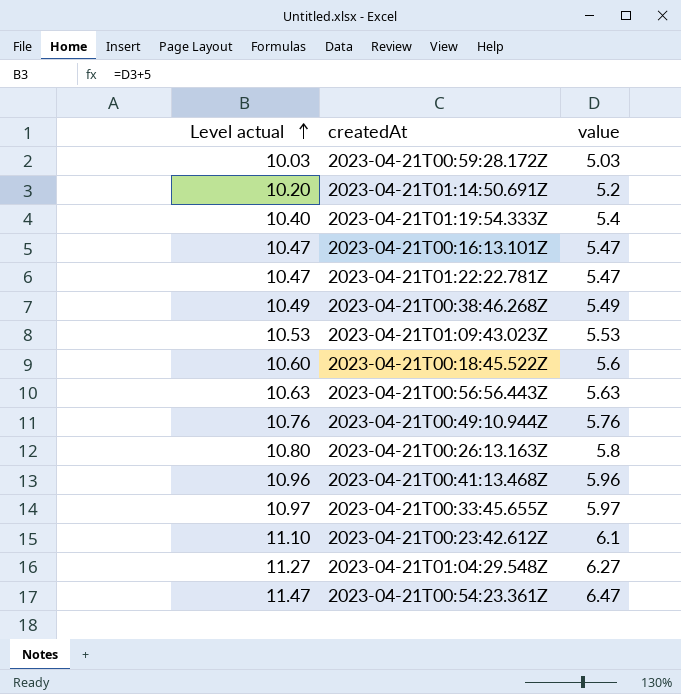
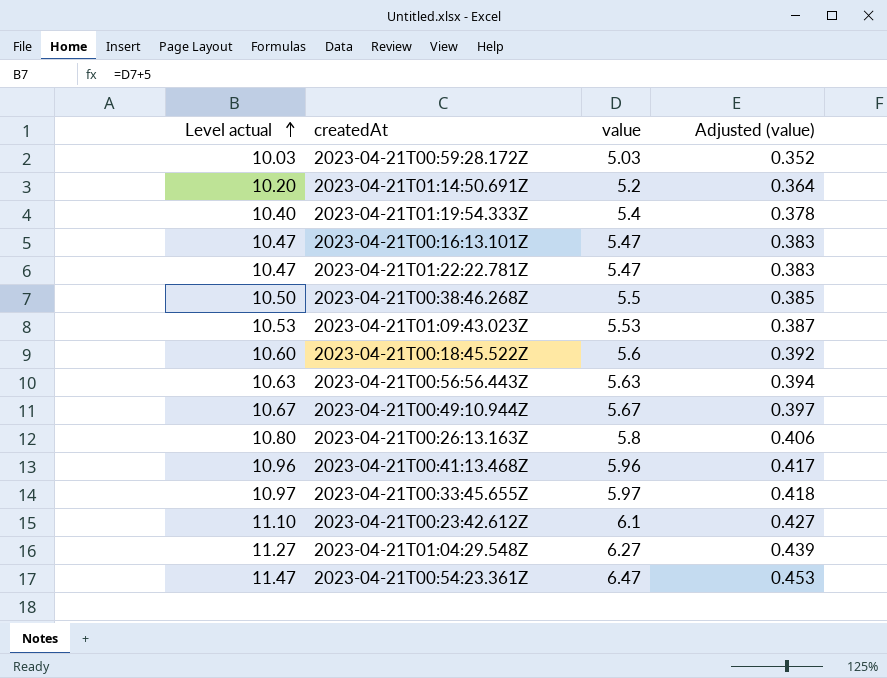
column Adjusted (value) | formula: none -> [value] * 0.07
2023-04-21T00:38:46.268Z | Level actual: 10.49 -> 10.50
2023-04-21T00:38:46.268Z | value: 5.49 -> 5.5
2023-04-21T00:49:10.944Z | Level actual: 10.76 -> 10.67
2023-04-21T00:49:10.944Z | value: 5.76 -> 5.67

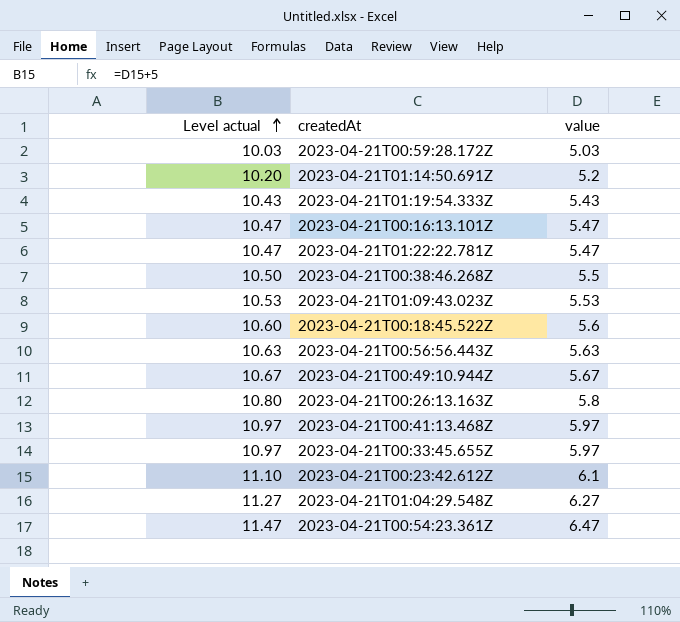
column Adjusted (value) | formula: [value] * 0.07 -> none
2023-04-21T01:19:54.333Z | Level actual: 10.40 -> 10.43
2023-04-21T01:19:54.333Z | value: 5.4 -> 5.43
2023-04-21T00:41:13.468Z | Level actual: 10.96 -> 10.97
2023-04-21T00:41:13.468Z | value: 5.96 -> 5.97

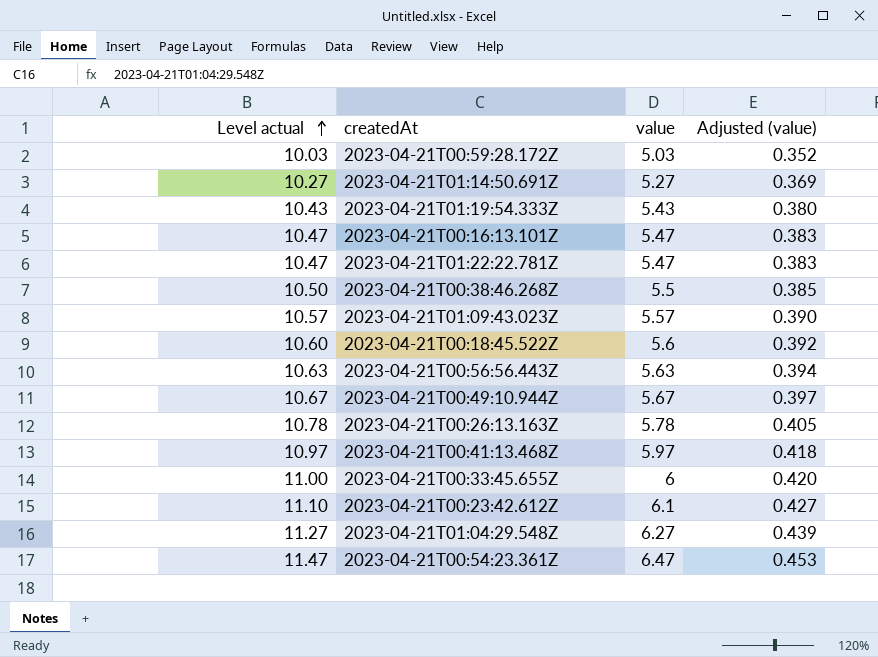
column Adjusted (value) | formula: none -> [value] * 0.07
2023-04-21T01:14:50.691Z | Level actual: 10.20 -> 10.27
2023-04-21T01:14:50.691Z | value: 5.2 -> 5.27
2023-04-21T01:09:43.023Z | Level actual: 10.53 -> 10.57
2023-04-21T01:09:43.023Z | value: 5.53 -> 5.57
2023-04-21T00:26:13.163Z | Level actual: 10.80 -> 10.78
2023-04-21T00:26:13.163Z | value: 5.8 -> 5.78
2023-04-21T00:33:45.655Z | Level actual: 10.97 -> 11.00
2023-04-21T00:33:45.655Z | value: 5.97 -> 6

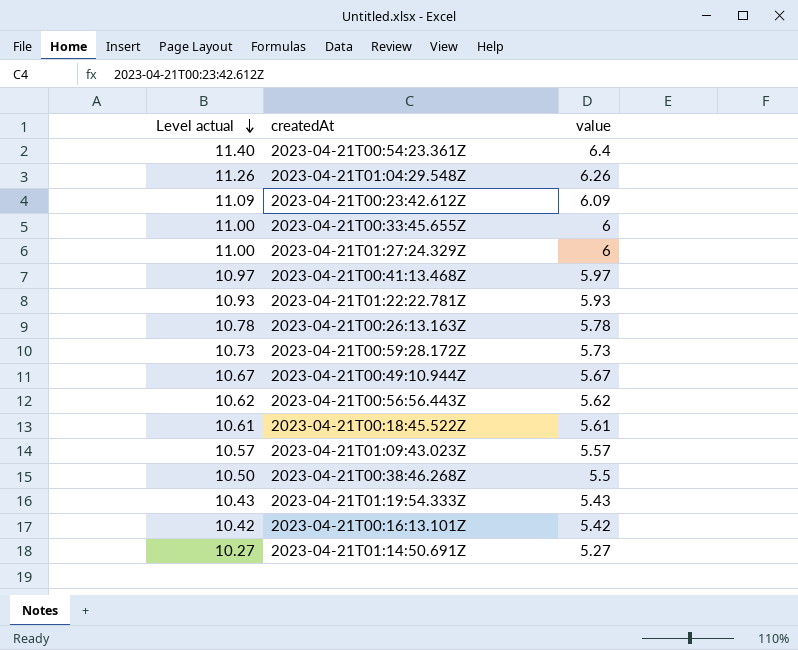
row order: Level actual ascending -> Level actual descending
column Adjusted (value) | formula: [value] * 0.07 -> none
2023-04-21T00:54:23.361Z | Level actual: 11.47 -> 11.40
2023-04-21T00:54:23.361Z | value: 6.47 -> 6.4
2023-04-21T01:04:29.548Z | Level actual: 11.27 -> 11.26
2023-04-21T01:04:29.548Z | value: 6.27 -> 6.26
2023-04-21T00:23:42.612Z | Level actual: 11.10 -> 11.09
2023-04-21T00:23:42.612Z | value: 6.1 -> 6.09
row 2023-04-21T01:27:24.329Z: none -> 11.00 | 6
2023-04-21T01:22:22.781Z | Level actual: 10.47 -> 10.93
2023-04-21T01:22:22.781Z | value: 5.47 -> 5.93
2023-04-21T00:59:28.172Z | Level actual: 10.03 -> 10.73
2023-04-21T00:59:28.172Z | value: 5.03 -> 5.73
2023-04-21T00:56:56.443Z | Level actual: 10.63 -> 10.62
2023-04-21T00:56:56.443Z | value: 5.63 -> 5.62
2023-04-21T00:18:45.522Z | Level actual: 10.60 -> 10.61
2023-04-21T00:18:45.522Z | value: 5.6 -> 5.61
2023-04-21T00:16:13.101Z | Level actual: 10.47 -> 10.42
2023-04-21T00:16:13.101Z | value: 5.47 -> 5.42

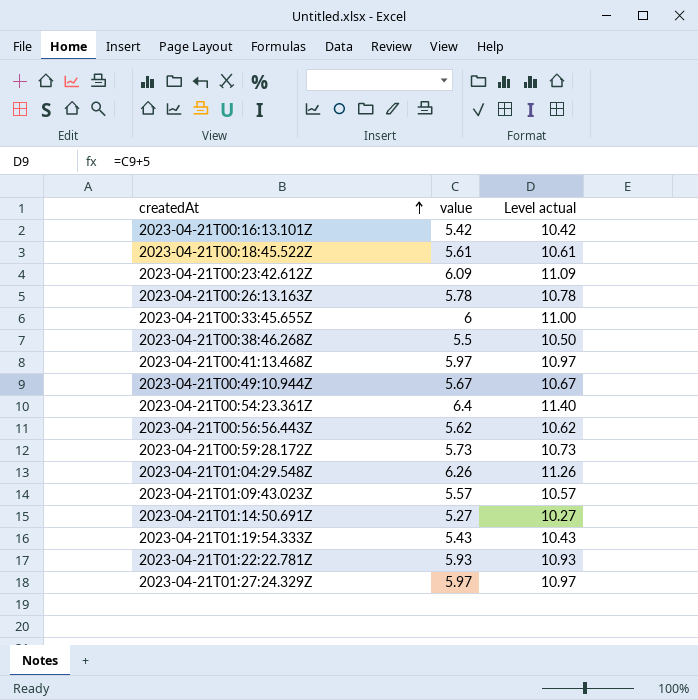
row order: Level actual descending -> createdAt ascending
column Level actual | position: 1 -> 3
2023-04-21T01:27:24.329Z | value: 6 -> 5.97
2023-04-21T01:27:24.329Z | Level actual: 11.00 -> 10.97

